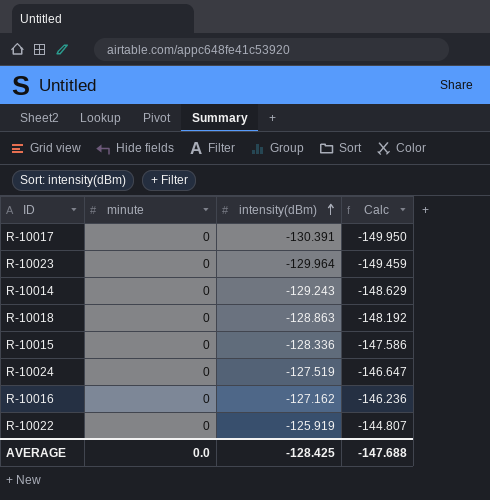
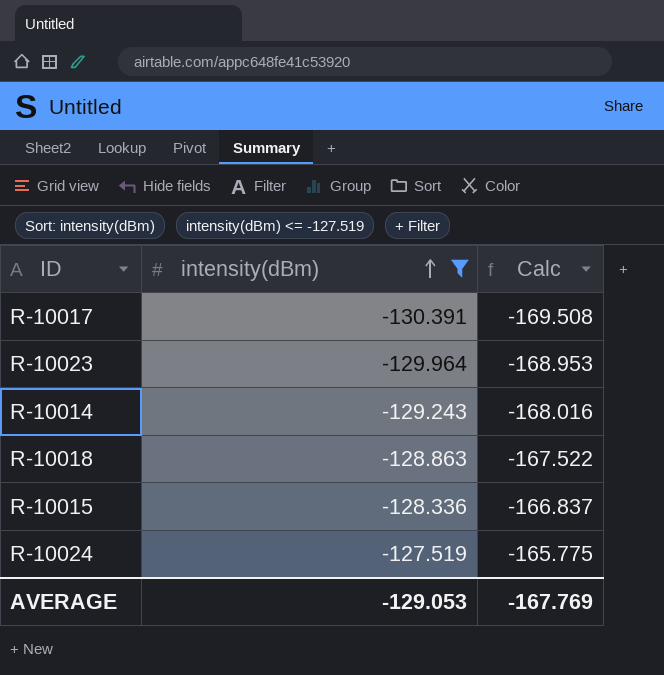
filter: none -> intensity(dBm) <= -127.519
column minute | position: 2 -> none
column Calc | formula: [intensity(dBm)] * 1.15 -> [intensity(dBm)] * 1.3
AVERAGE | intensity(dBm): -128.425 -> -129.053
AVERAGE | Calc: -147.688 -> -167.769

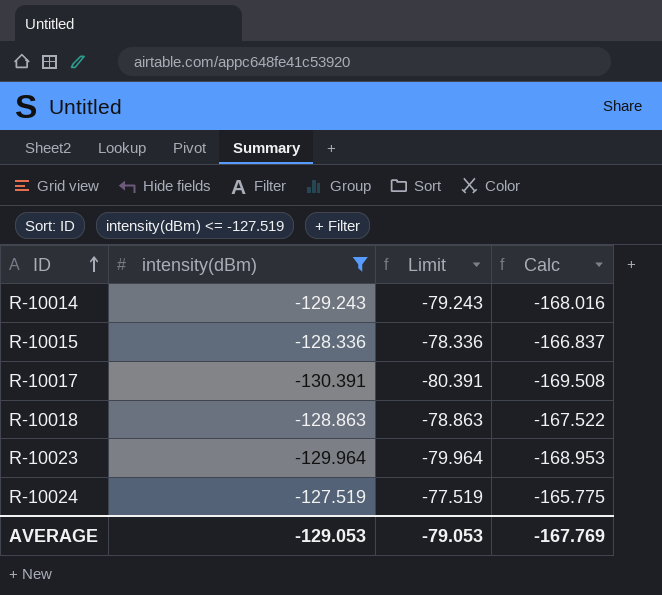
row order: intensity(dBm) ascending -> ID ascending
column Limit | formula: none -> [intensity(dBm)] + 50

